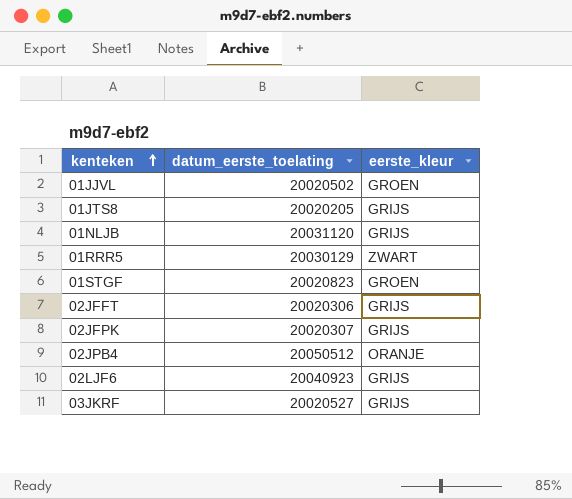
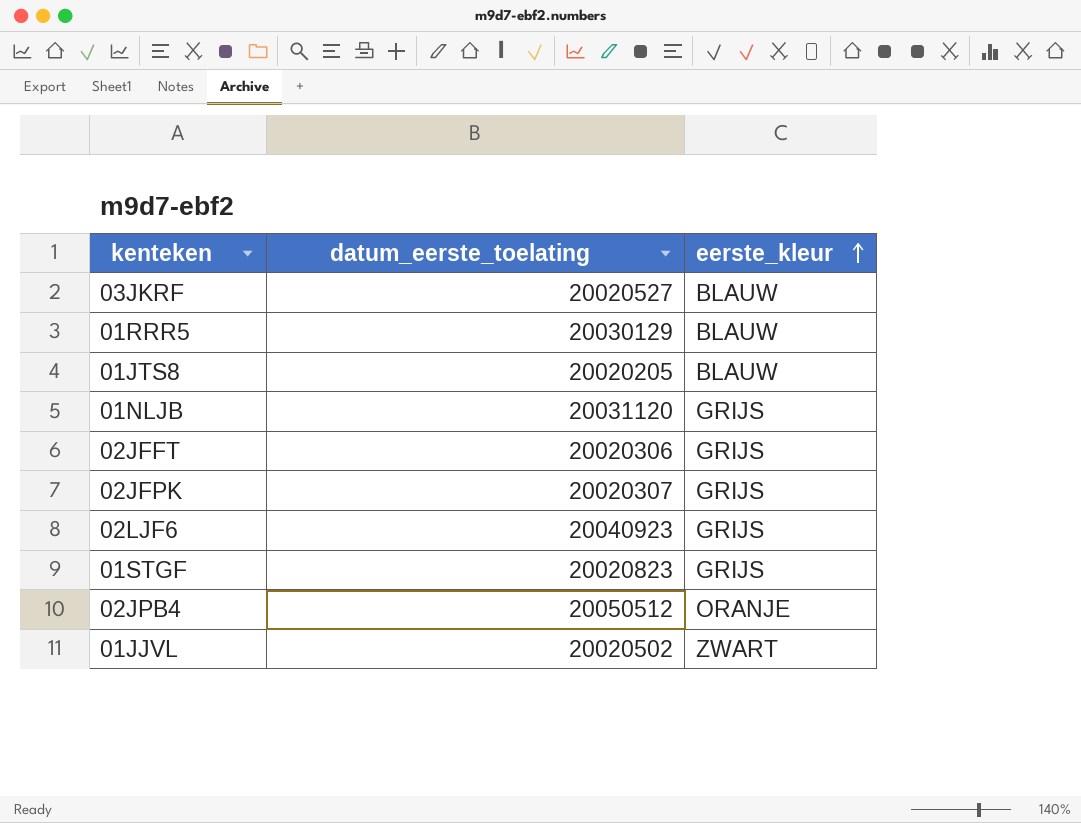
row order: kenteken ascending -> eerste_kleur ascending
03JKRF | eerste_kleur: GRIJS -> BLAUW
01RRR5 | eerste_kleur: ZWART -> BLAUW
01JTS8 | eerste_kleur: GRIJS -> BLAUW
01STGF | eerste_kleur: GROEN -> GRIJS
01JJVL | eerste_kleur: GROEN -> ZWART

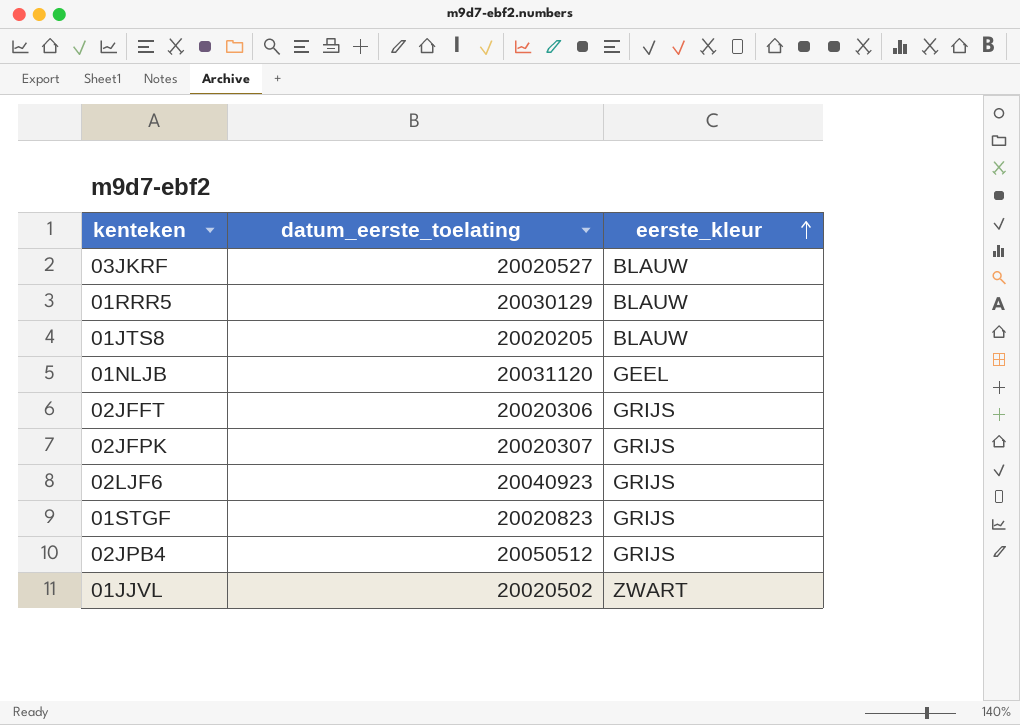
01NLJB | eerste_kleur: GRIJS -> GEEL
02JPB4 | eerste_kleur: ORANJE -> GRIJS

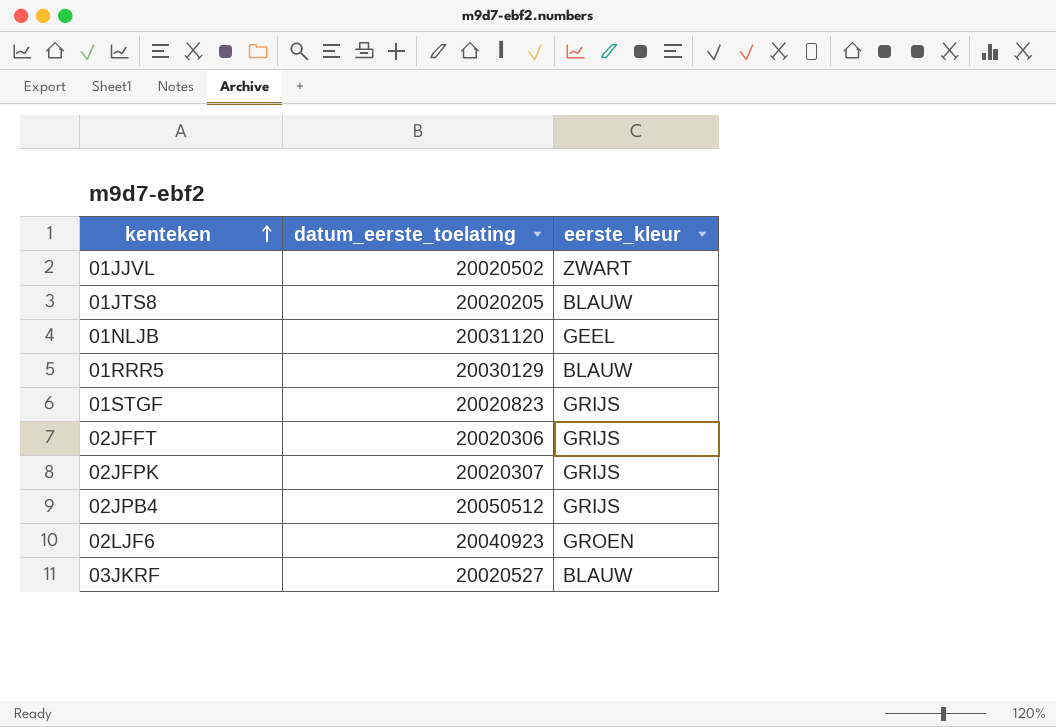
row order: eerste_kleur ascending -> kenteken ascending
02LJF6 | eerste_kleur: GRIJS -> GROEN

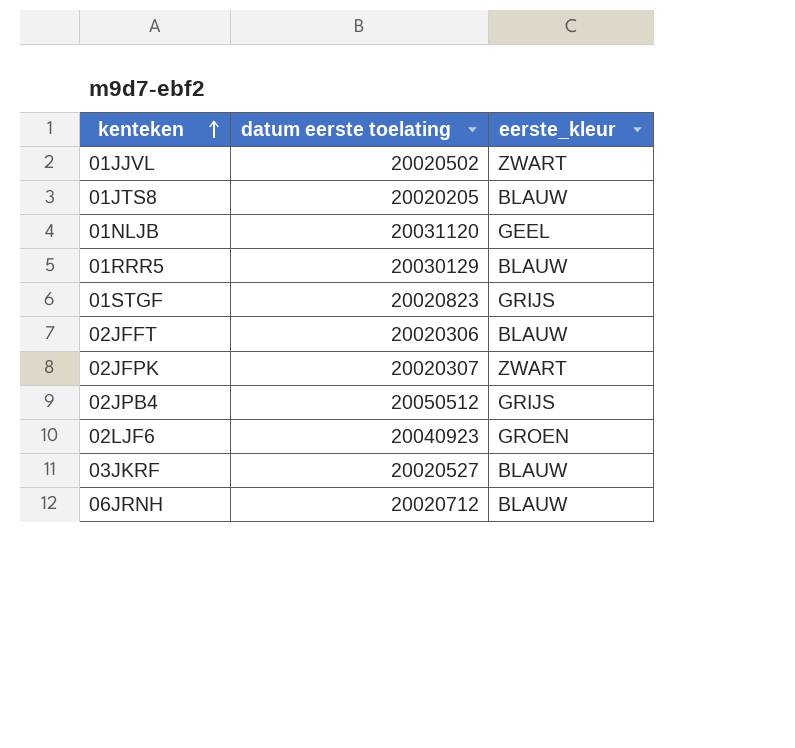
column name: datum_eerste_toelating -> datum eerste toelating
02JFFT | eerste_kleur: GRIJS -> BLAUW
02JFPK | eerste_kleur: GRIJS -> ZWART
row 06JRNH: none -> 20020712 | BLAUW

